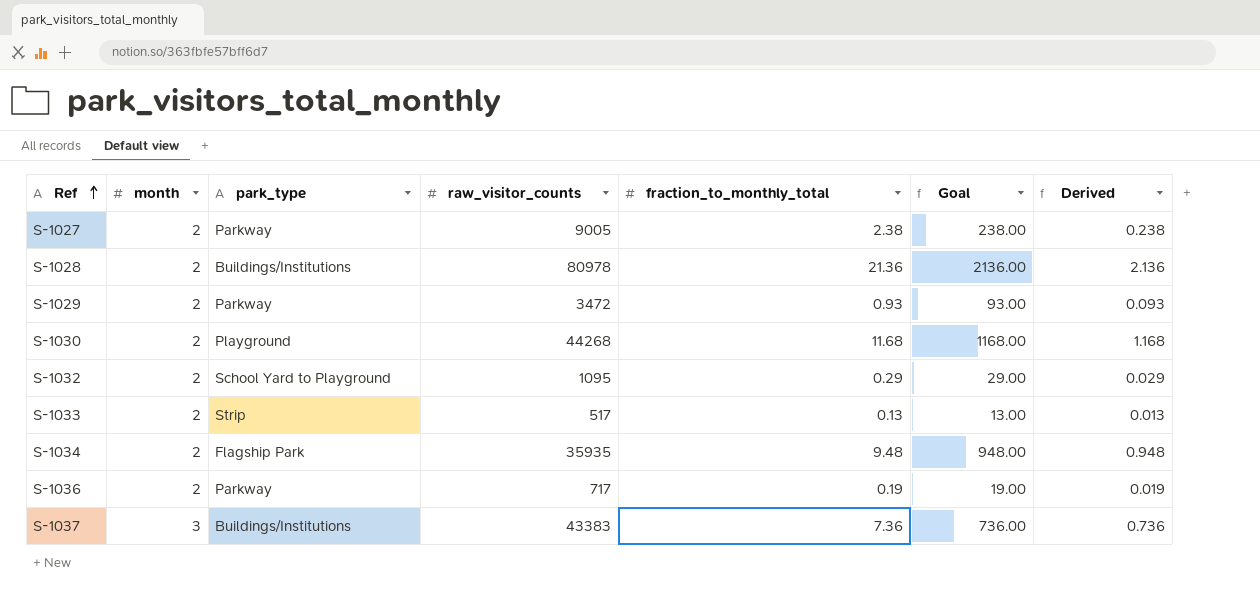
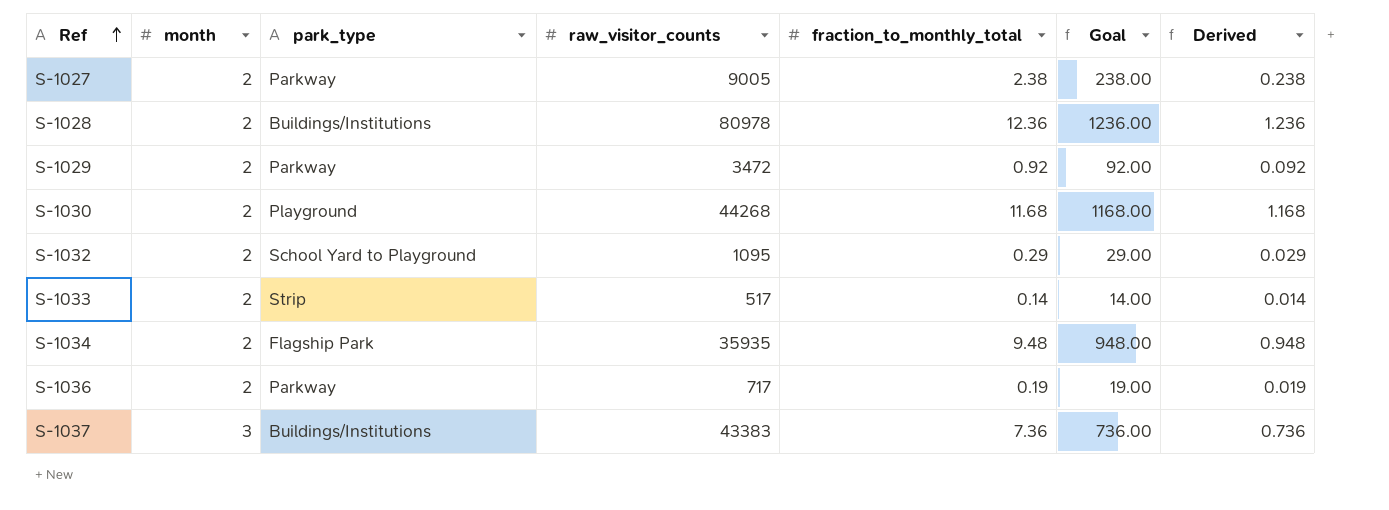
S-1028 | fraction_to_monthly_total: 21.36 -> 12.36
S-1028 | Goal: 2136.00 -> 1236.00
S-1028 | Derived: 2.136 -> 1.236
S-1029 | fraction_to_monthly_total: 0.93 -> 0.92
S-1029 | Goal: 93.00 -> 92.00
S-1029 | Derived: 0.093 -> 0.092
S-1033 | fraction_to_monthly_total: 0.13 -> 0.14
S-1033 | Goal: 13.00 -> 14.00
S-1033 | Derived: 0.013 -> 0.014

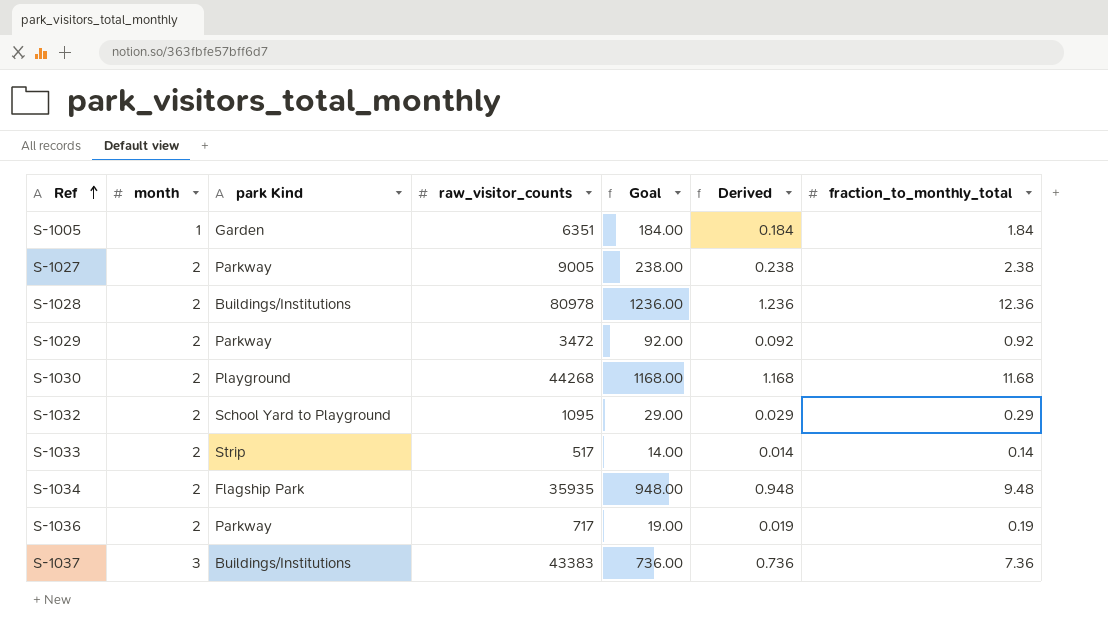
column name: park_type -> park Kind
column fraction_to_monthly_total | position: 5 -> 7
row S-1005: none -> 1 | Garden | 6351 | 184.00 | 0.184 | 1.84

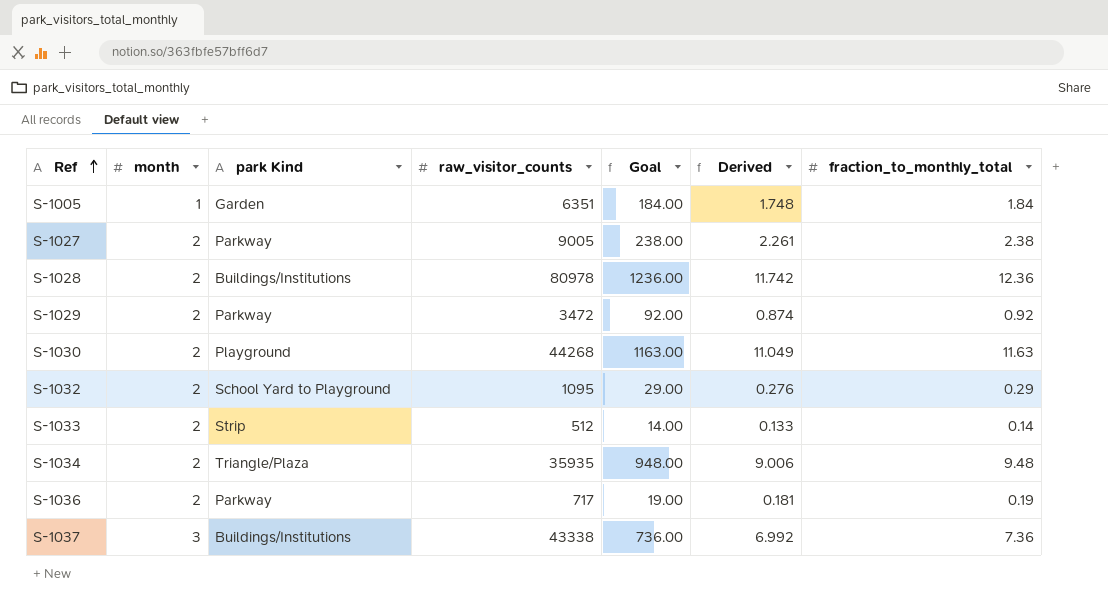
column Derived | formula: [fraction_to_monthly_total] * 0.1 -> [fraction_to_monthly_total] * 0.95
S-1030 | Goal: 1168.00 -> 1163.00
S-1030 | fraction_to_monthly_total: 11.68 -> 11.63
S-1033 | raw_visitor_counts: 517 -> 512
S-1034 | park Kind: Flagship Park -> Triangle/Plaza
S-1037 | raw_visitor_counts: 43383 -> 43338

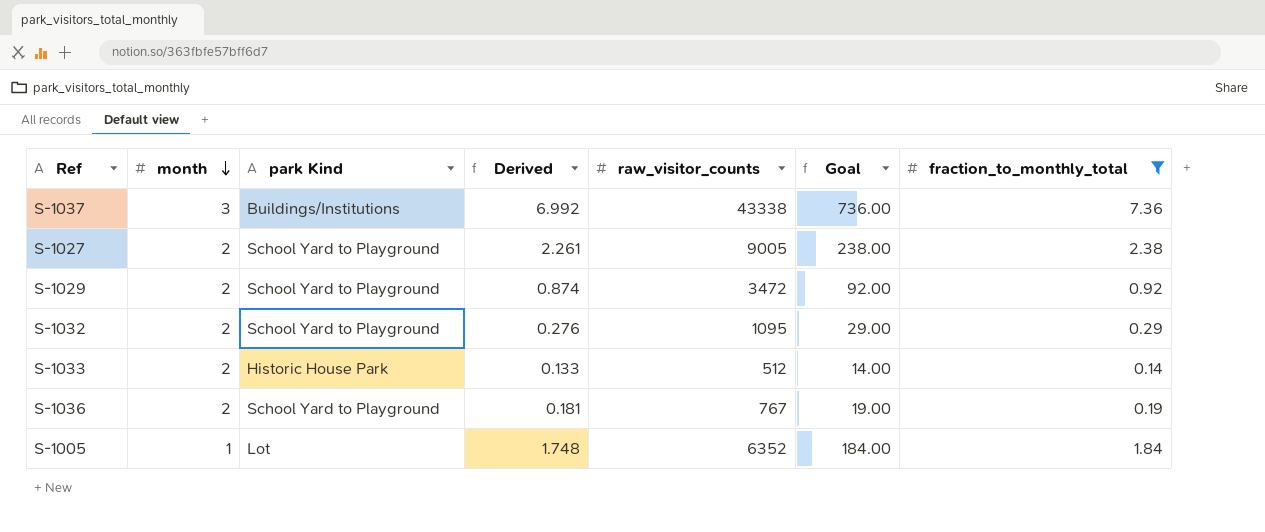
filter: none -> fraction_to_monthly_total <= 7.36
row order: Ref ascending -> month descending
column Derived | position: 6 -> 4
S-1027 | park Kind: Parkway -> School Yard to Playground
S-1029 | park Kind: Parkway -> School Yard to Playground
S-1033 | park Kind: Strip -> Historic House Park
S-1036 | park Kind: Parkway -> School Yard to Playground
S-1036 | raw_visitor_counts: 717 -> 767
S-1005 | park Kind: Garden -> Lot
S-1005 | raw_visitor_counts: 6351 -> 6352

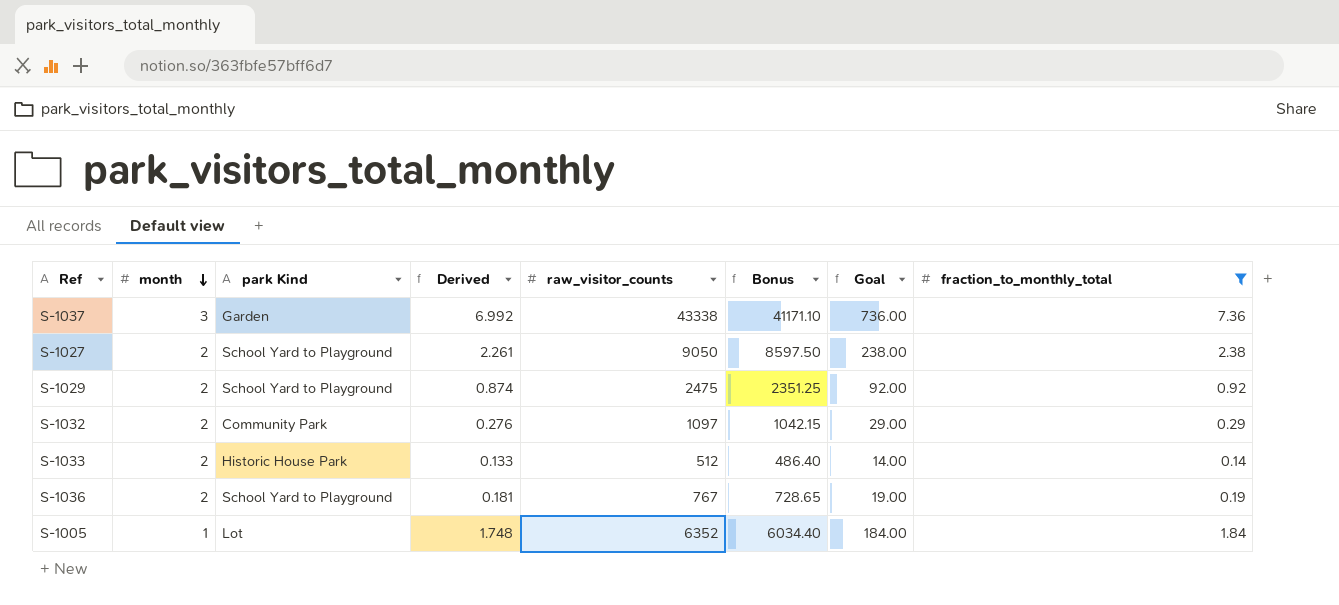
column Bonus | formula: none -> [raw_visitor_counts] * 0.95
S-1037 | park Kind: Buildings/Institutions -> Garden
S-1027 | raw_visitor_counts: 9005 -> 9050
S-1029 | raw_visitor_counts: 3472 -> 2475
S-1032 | park Kind: School Yard to Playground -> Community Park
S-1032 | raw_visitor_counts: 1095 -> 1097

